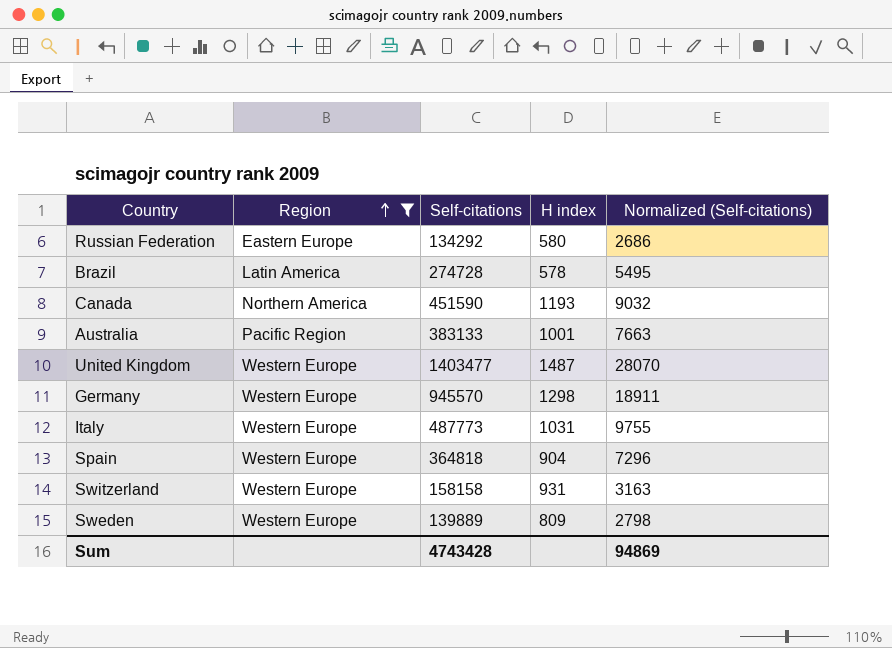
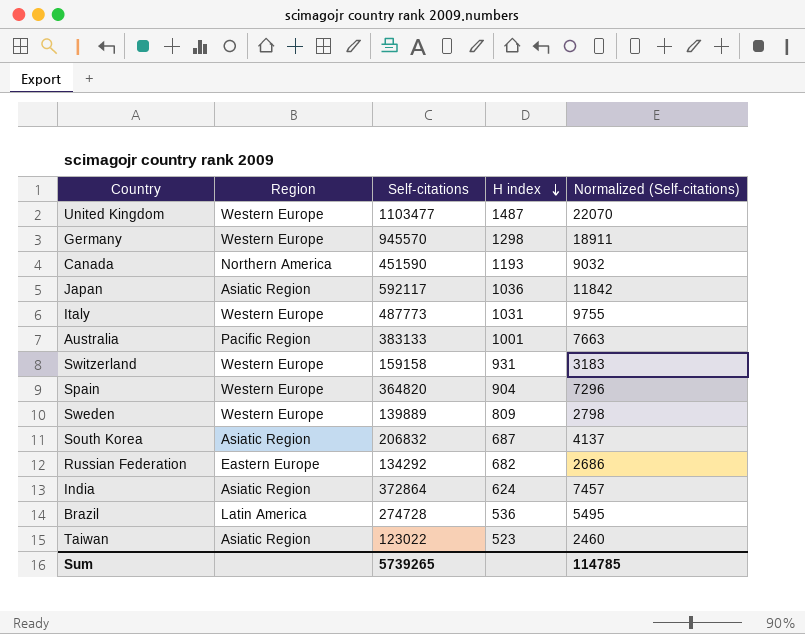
filter: Region != Asiatic Region -> none
row order: Region ascending -> H index descending
United Kingdom | Self-citations: 1403477 -> 1103477
United Kingdom | Normalized (Self-citations): 28070 -> 22070
Switzerland | Self-citations: 158158 -> 159158
Switzerland | Normalized (Self-citations): 3163 -> 3183
Spain | Self-citations: 364818 -> 364820
Russian Federation | H index: 580 -> 682
Brazil | H index: 578 -> 536
Sum | Self-citations: 4743428 -> 5739265
Sum | Normalized (Self-citations): 94869 -> 114785

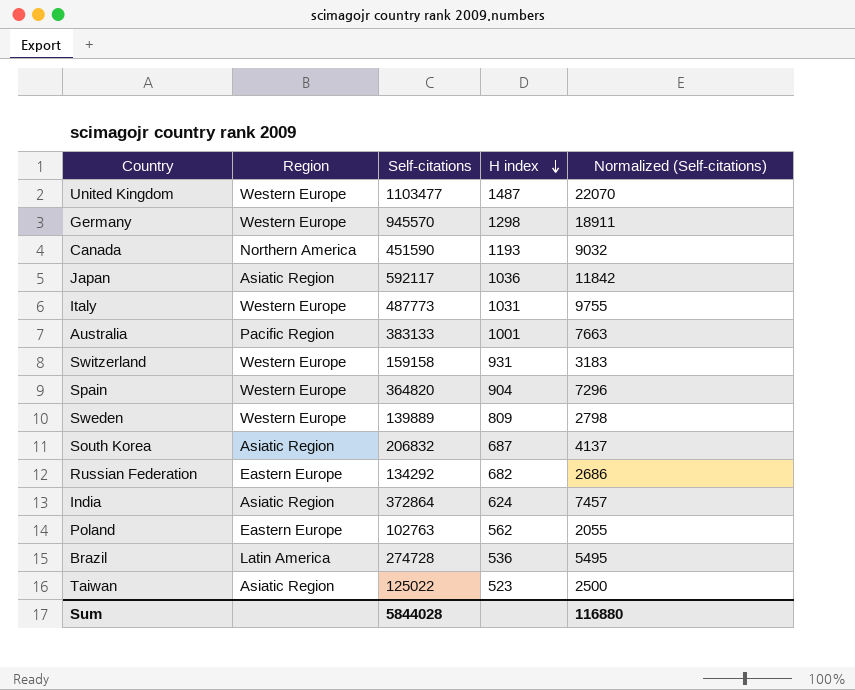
row Poland: none -> Eastern Europe | 102763 | 562 | 2055
Taiwan | Self-citations: 123022 -> 125022
Taiwan | Normalized (Self-citations): 2460 -> 2500
Sum | Self-citations: 5739265 -> 5844028
Sum | Normalized (Self-citations): 114785 -> 116880

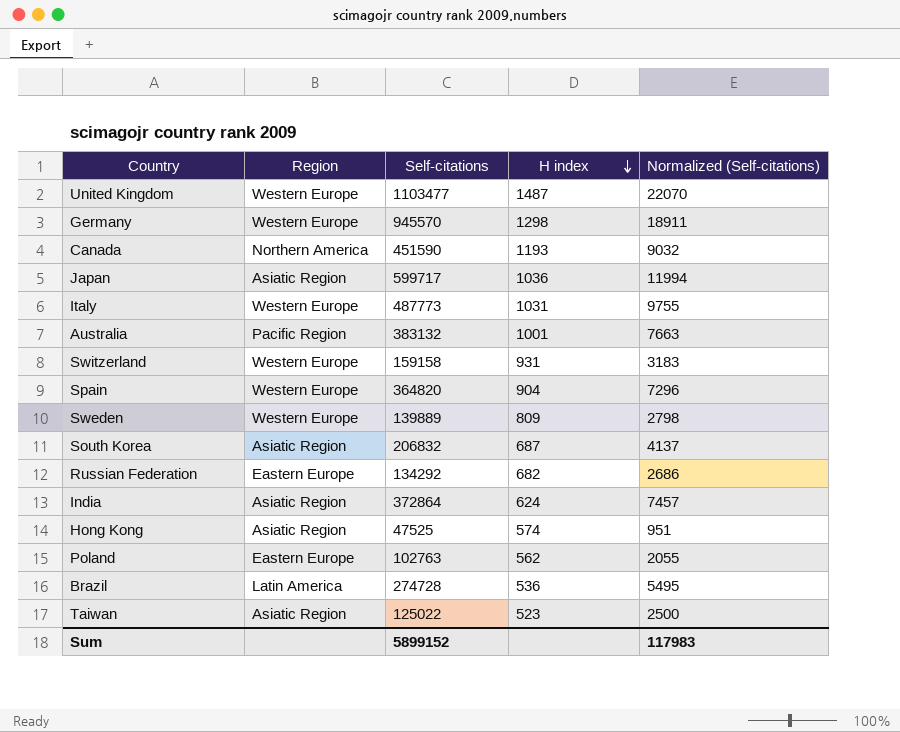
Japan | Self-citations: 592117 -> 599717
Japan | Normalized (Self-citations): 11842 -> 11994
Australia | Self-citations: 383133 -> 383132
row Hong Kong: none -> Asiatic Region | 47525 | 574 | 951
Sum | Self-citations: 5844028 -> 5899152
Sum | Normalized (Self-citations): 116880 -> 117983

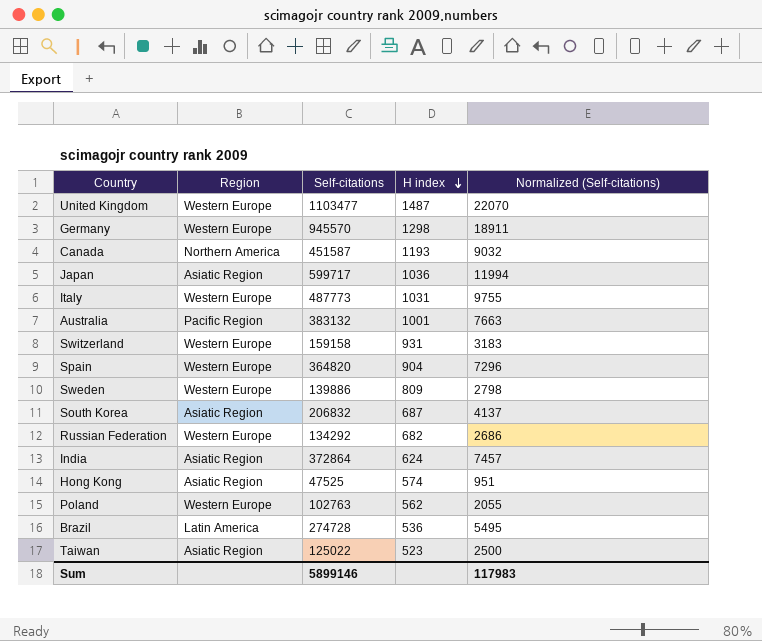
Canada | Self-citations: 451590 -> 451587
Sweden | Self-citations: 139889 -> 139886
Russian Federation | Region: Eastern Europe -> Western Europe
Poland | Region: Eastern Europe -> Western Europe
Sum | Self-citations: 5899152 -> 5899146

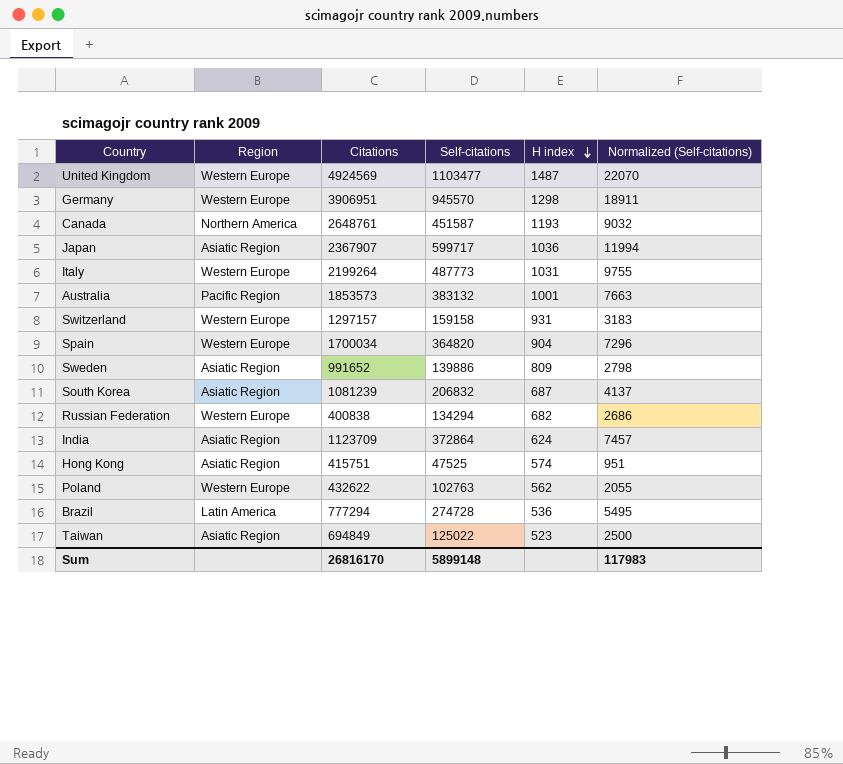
column Citations | position: none -> 3
Sweden | Region: Western Europe -> Asiatic Region
Russian Federation | Self-citations: 134292 -> 134294
Sum | Self-citations: 5899146 -> 5899148

